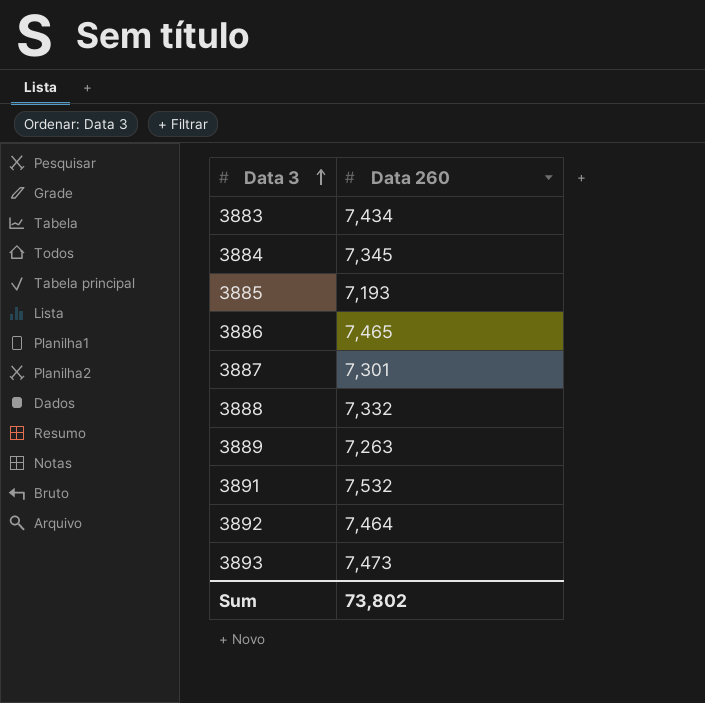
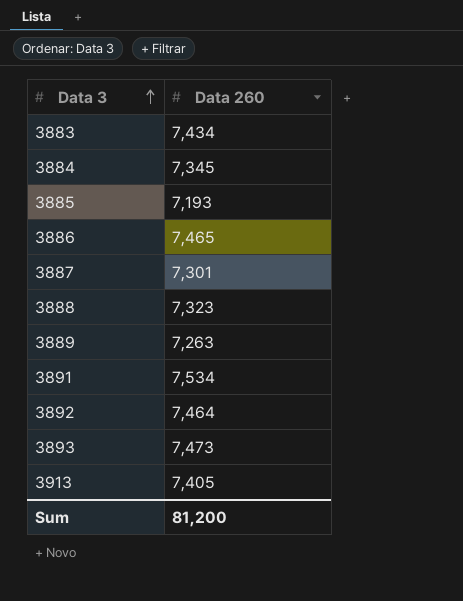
3888 | Data 260: 7,332 -> 7,323
3891 | Data 260: 7,532 -> 7,534
row 3913: none -> 7,405
Sum | Data 260: 73,802 -> 81,200

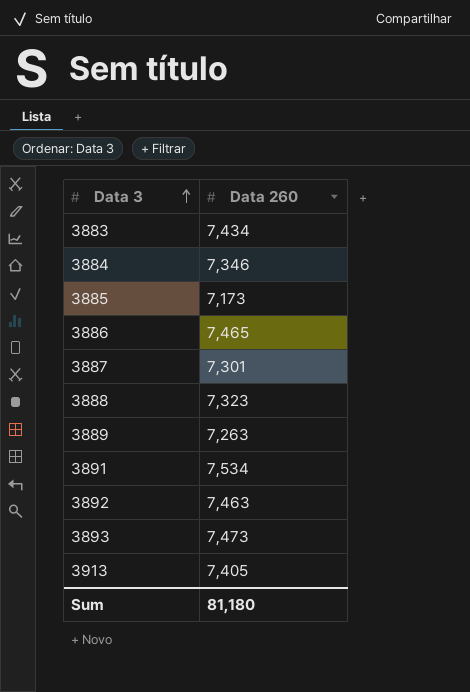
3884 | Data 260: 7,345 -> 7,346
3885 | Data 260: 7,193 -> 7,173
3892 | Data 260: 7,464 -> 7,463
Sum | Data 260: 81,200 -> 81,180

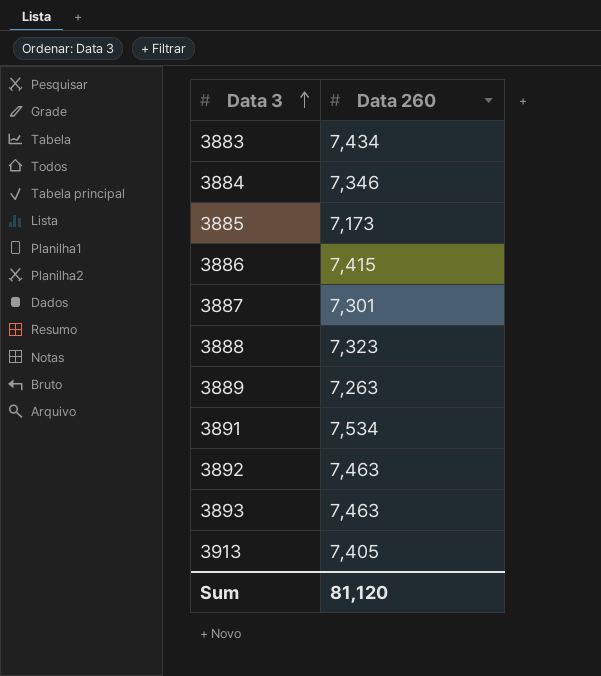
3886 | Data 260: 7,465 -> 7,415
3893 | Data 260: 7,473 -> 7,463
Sum | Data 260: 81,180 -> 81,120

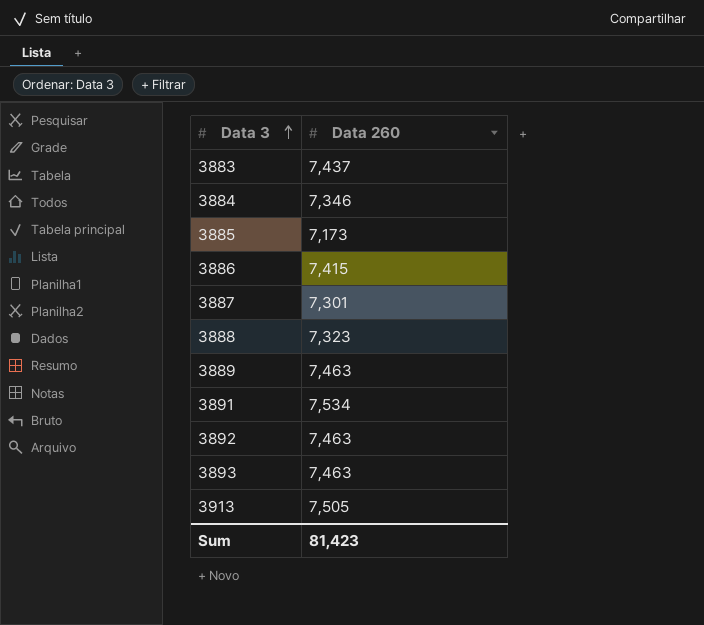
3883 | Data 260: 7,434 -> 7,437
3889 | Data 260: 7,263 -> 7,463
3913 | Data 260: 7,405 -> 7,505
Sum | Data 260: 81,120 -> 81,423

